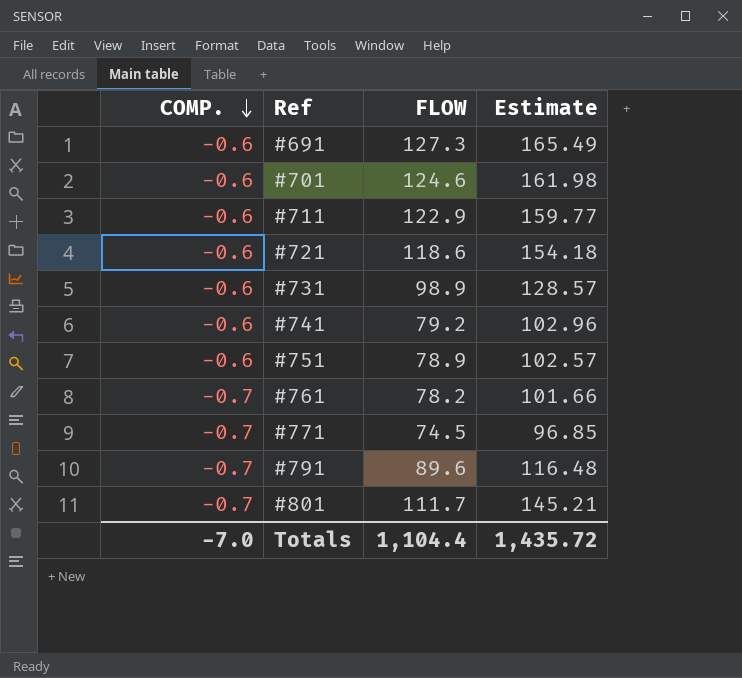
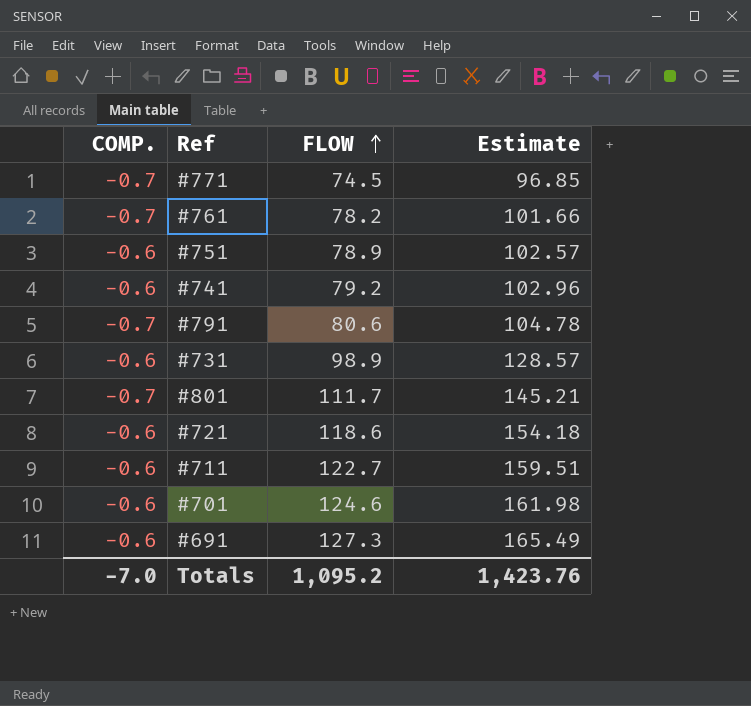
row order: COMP. descending -> FLOW ascending
#791 | FLOW: 89.6 -> 80.6
#791 | Estimate: 116.48 -> 104.78
#711 | FLOW: 122.9 -> 122.7
#711 | Estimate: 159.77 -> 159.51
Totals | FLOW: 1,104.4 -> 1,095.2
Totals | Estimate: 1,435.72 -> 1,423.76

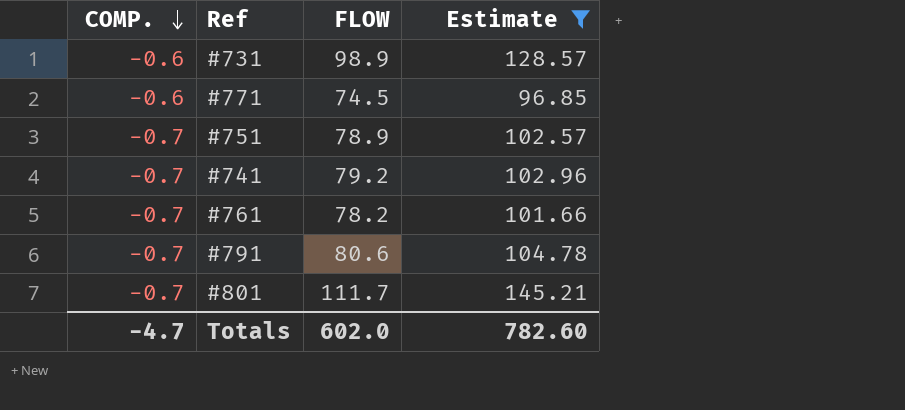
filter: none -> Estimate <= 145.21
row order: FLOW ascending -> COMP. descending
#771 | COMP.: -0.7 -> -0.6
#751 | COMP.: -0.6 -> -0.7
#741 | COMP.: -0.6 -> -0.7
Totals | COMP.: -7.0 -> -4.7
Totals | FLOW: 1,095.2 -> 602.0
Totals | Estimate: 1,423.76 -> 782.60

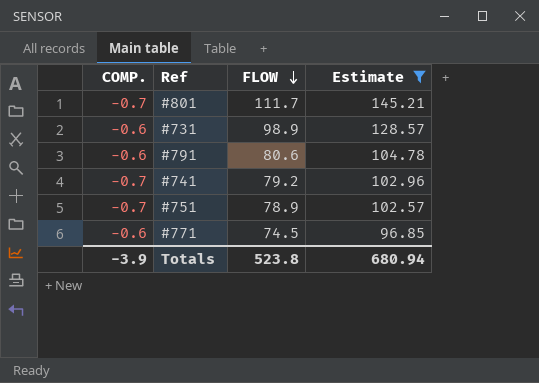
row order: COMP. descending -> FLOW descending
row #761: -0.7 | 78.2 | 101.66 -> none
#791 | COMP.: -0.7 -> -0.6
Totals | COMP.: -4.7 -> -3.9
Totals | FLOW: 602.0 -> 523.8
Totals | Estimate: 782.60 -> 680.94

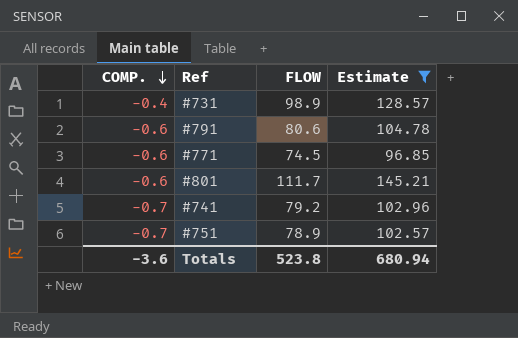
row order: FLOW descending -> COMP. descending
#731 | COMP.: -0.6 -> -0.4
#801 | COMP.: -0.7 -> -0.6
Totals | COMP.: -3.9 -> -3.6

